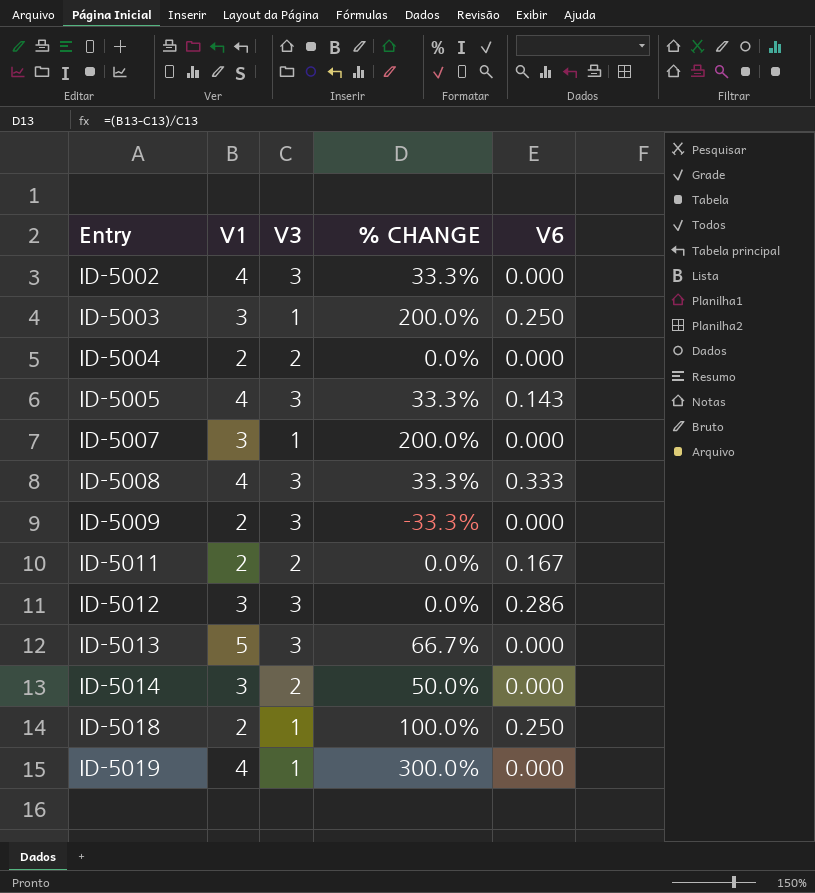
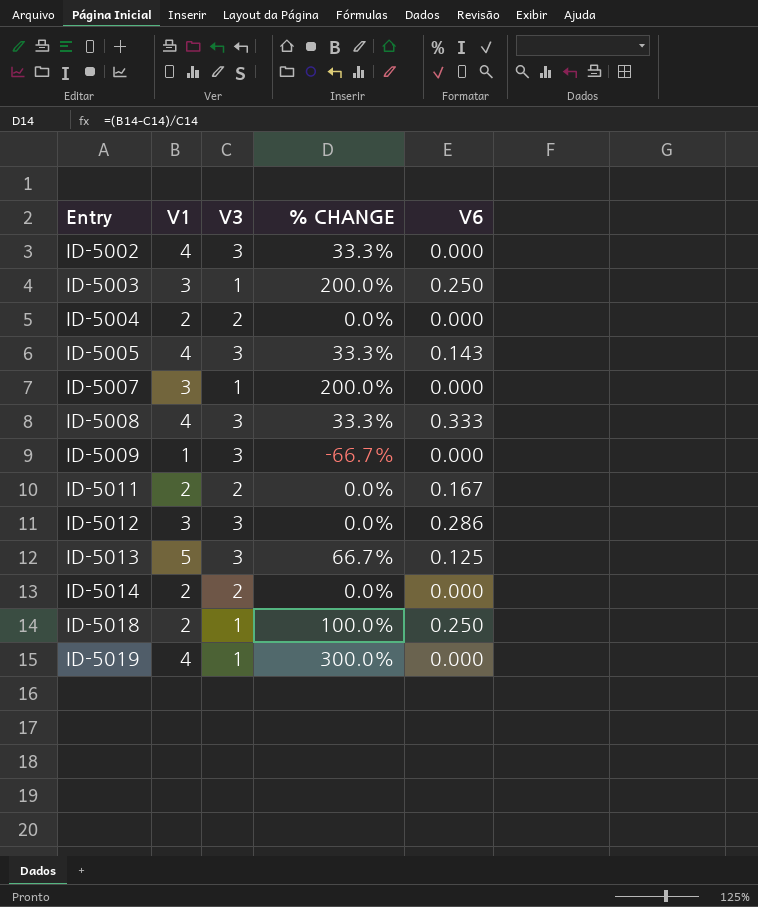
ID-5009 | V1: 2 -> 1
ID-5009 | % CHANGE: -33.3% -> -66.7%
ID-5013 | V6: 0.000 -> 0.125
ID-5014 | V1: 3 -> 2
ID-5014 | % CHANGE: 50.0% -> 0.0%

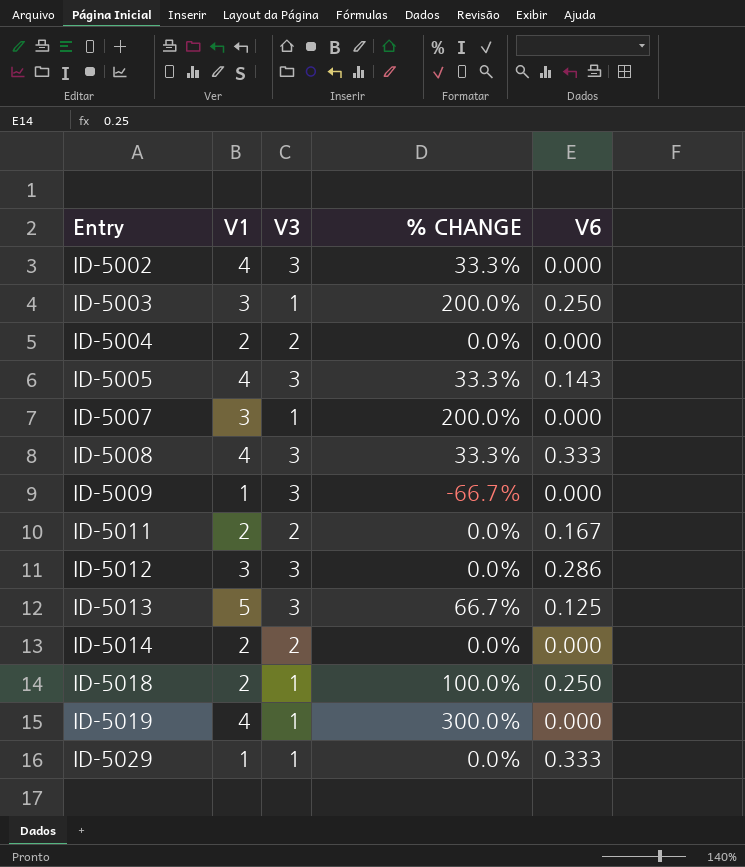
row ID-5029: none -> 1 | 1 | 0.0% | 0.333

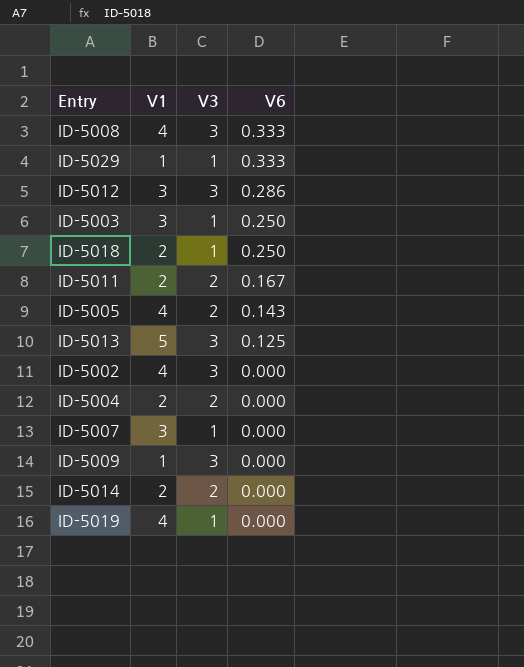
row order: Entry ascending -> V6 descending
column % CHANGE | formula: ([V1] - [V3]) / [V3] -> none
ID-5005 | V3: 3 -> 2

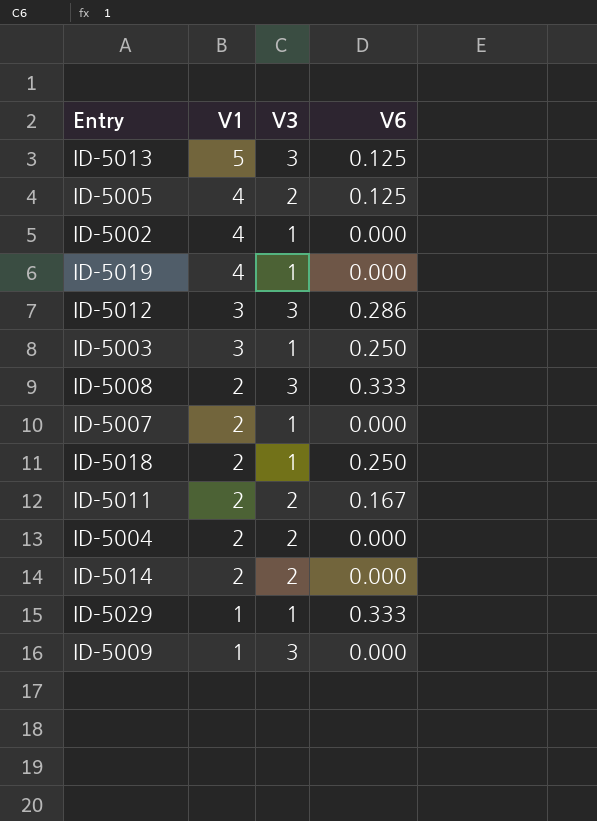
row order: V6 descending -> V1 descending
ID-5005 | V6: 0.143 -> 0.125
ID-5002 | V3: 3 -> 1
ID-5008 | V1: 4 -> 2
ID-5007 | V1: 3 -> 2

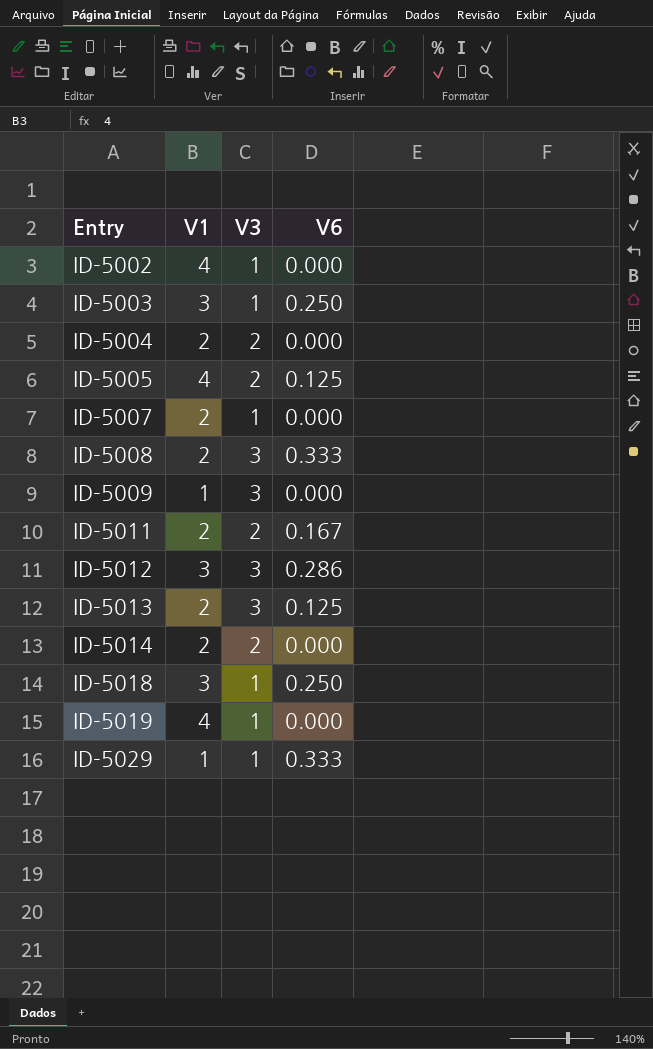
row order: V1 descending -> Entry ascending
ID-5013 | V1: 5 -> 2
ID-5018 | V1: 2 -> 3

